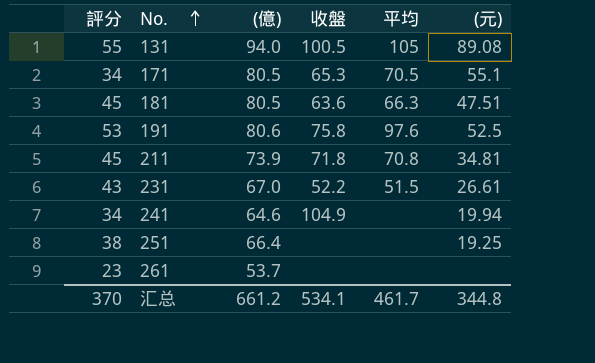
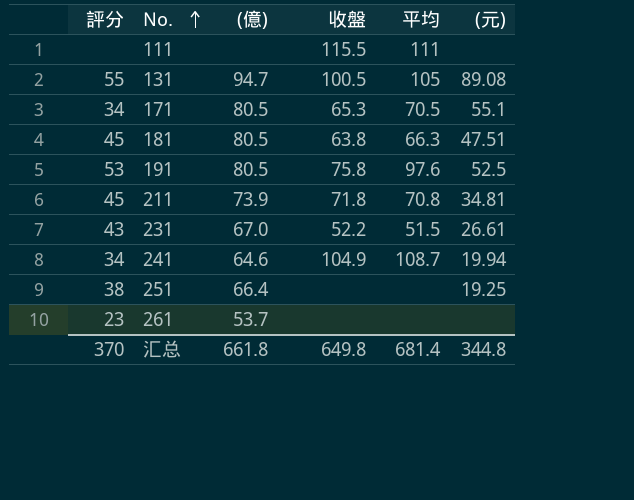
row 111: none -> none | none | 115.5 | 111 | none
131 | (億): 94.0 -> 94.7
181 | 收盤: 63.6 -> 63.8
191 | (億): 80.6 -> 80.5
241 | 平均: none -> 108.7
汇总 | (億): 661.2 -> 661.8
汇总 | 收盤: 534.1 -> 649.8
汇总 | 平均: 461.7 -> 681.4

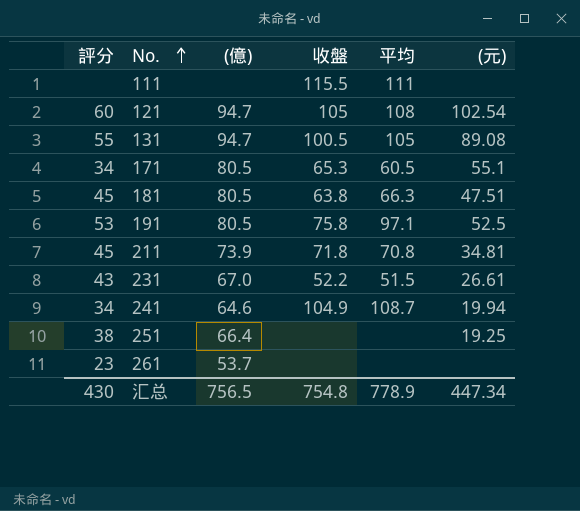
row 121: none -> 60 | 94.7 | 105 | 108 | 102.54
171 | 平均: 70.5 -> 60.5
191 | 平均: 97.6 -> 97.1
汇总 | 評分: 370 -> 430
汇总 | (億): 661.8 -> 756.5
汇总 | 收盤: 649.8 -> 754.8
汇总 | 平均: 681.4 -> 778.9
汇总 | (元): 344.8 -> 447.34

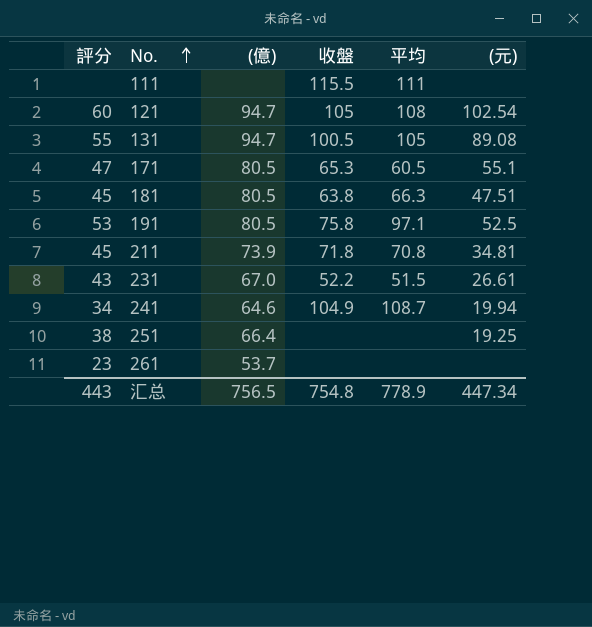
171 | 評分: 34 -> 47
汇总 | 評分: 430 -> 443

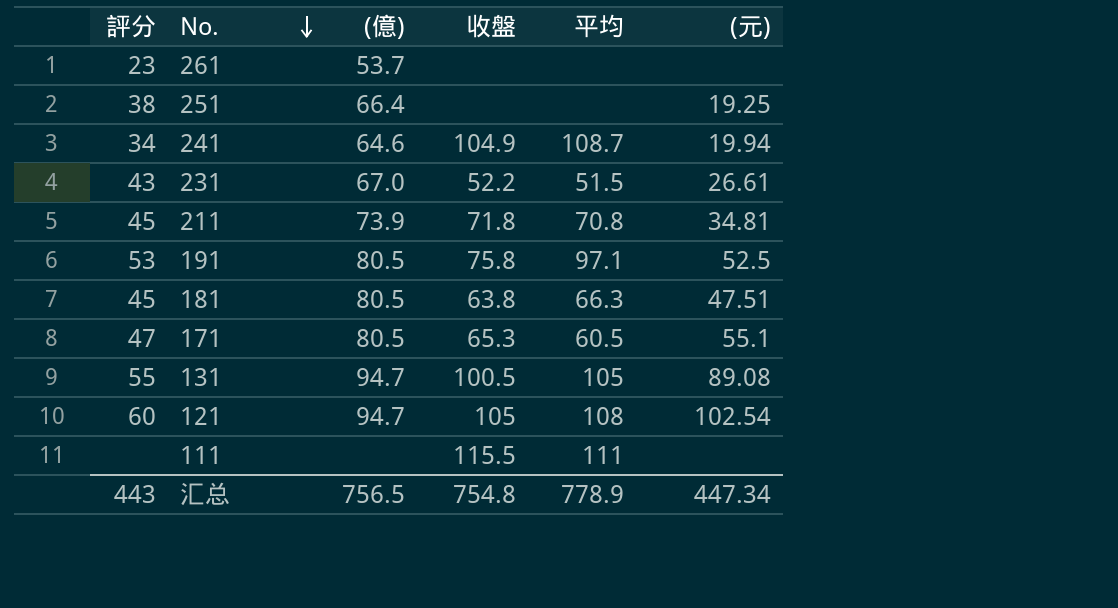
row order: No. ascending -> No. descending

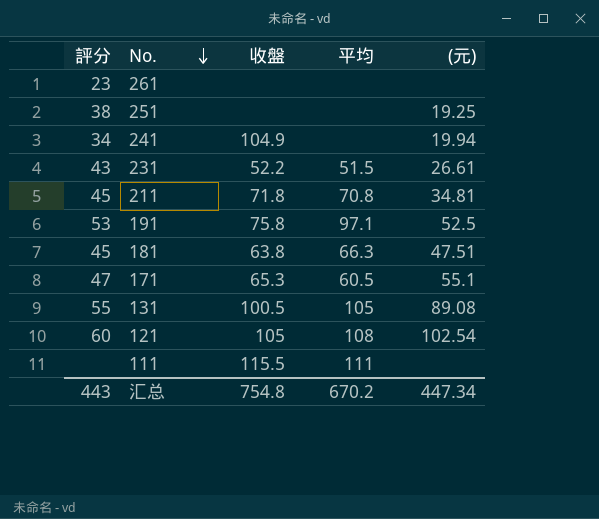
column (億) | position: 3 -> none
241 | 平均: 108.7 -> none
汇总 | 平均: 778.9 -> 670.2

